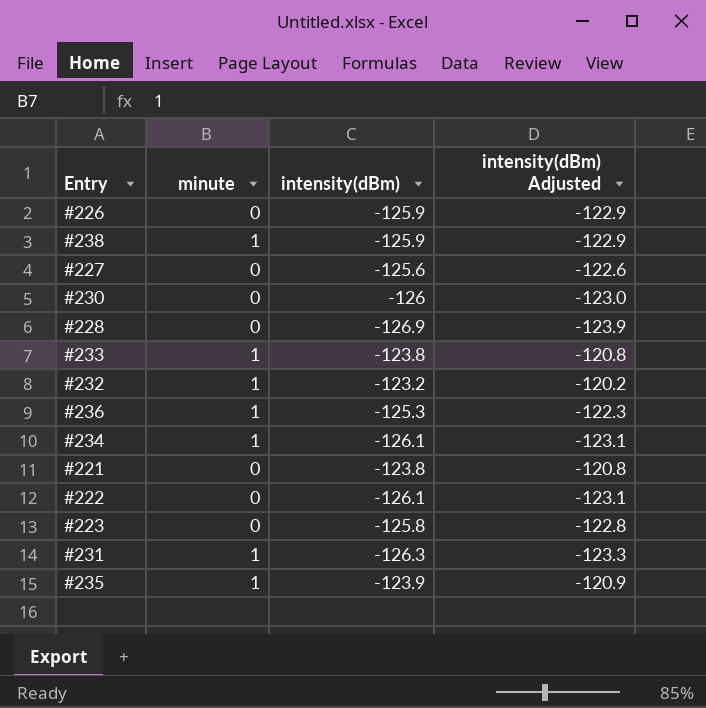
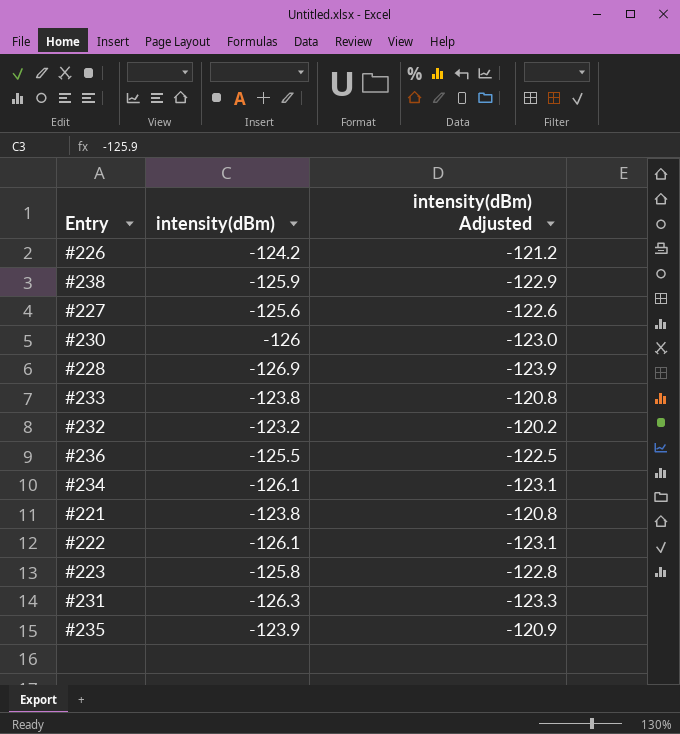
column minute | position: 2 -> none
#226 | intensity(dBm): -125.9 -> -124.2
#226 | intensity(dBm) Adjusted: -122.9 -> -121.2
#236 | intensity(dBm): -125.3 -> -125.5
#236 | intensity(dBm) Adjusted: -122.3 -> -122.5

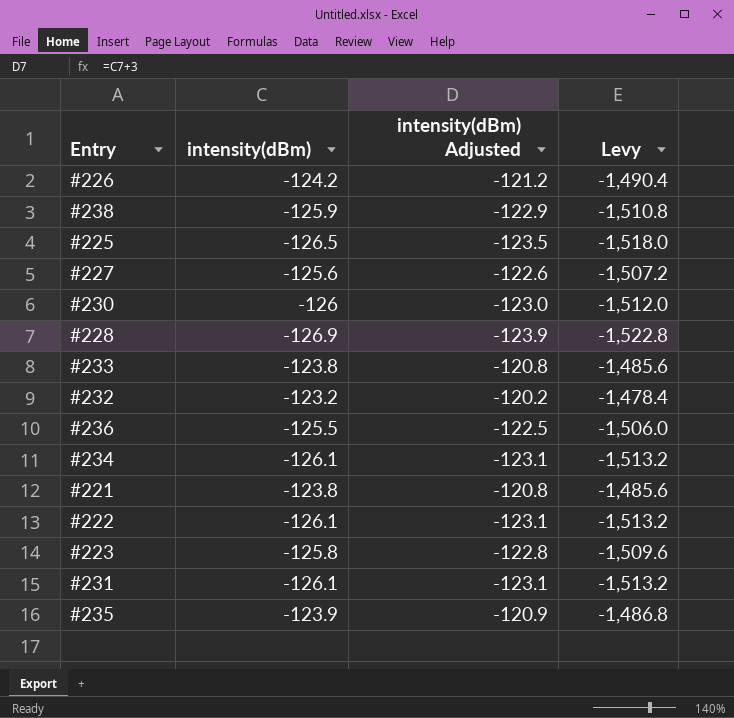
column Levy | formula: none -> [intensity(dBm)] * 12
row #225: none -> -126.5 | -123.5 | -1,518.0
#231 | intensity(dBm): -126.3 -> -126.1
#231 | intensity(dBm) Adjusted: -123.3 -> -123.1

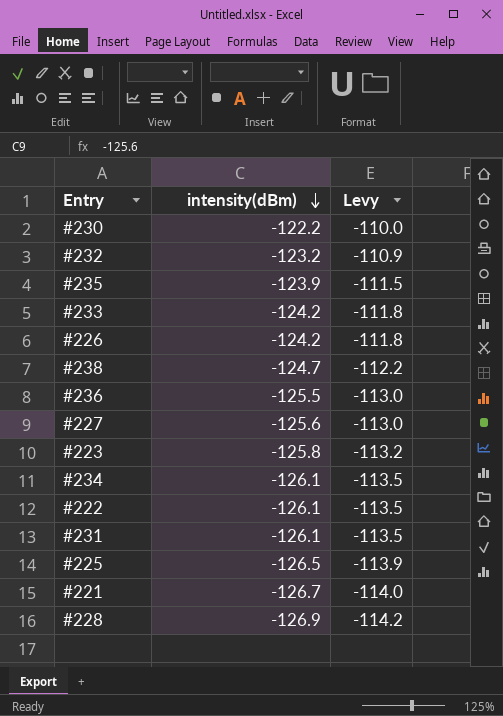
row order: none -> intensity(dBm) descending
column intensity(dBm) Adjusted | formula: [intensity(dBm)] + 3 -> none
column Levy | formula: [intensity(dBm)] * 12 -> [intensity(dBm)] * 0.9
#230 | intensity(dBm): -126 -> -122.2
#233 | intensity(dBm): -123.8 -> -124.2
#238 | intensity(dBm): -125.9 -> -124.7
#221 | intensity(dBm): -123.8 -> -126.7

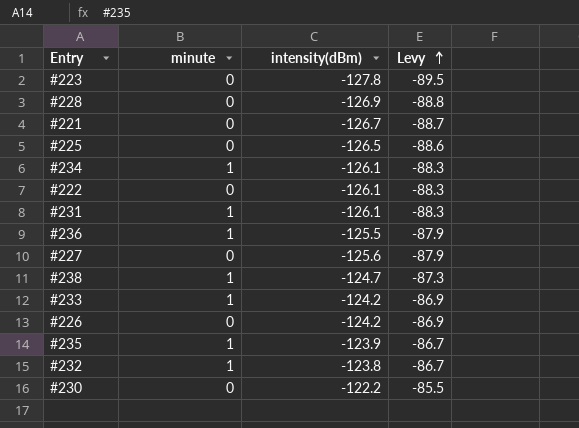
row order: intensity(dBm) descending -> Levy ascending
column minute | position: none -> 2
column Levy | formula: [intensity(dBm)] * 0.9 -> [intensity(dBm)] * 0.7
#223 | intensity(dBm): -125.8 -> -127.8
#232 | intensity(dBm): -123.2 -> -123.8

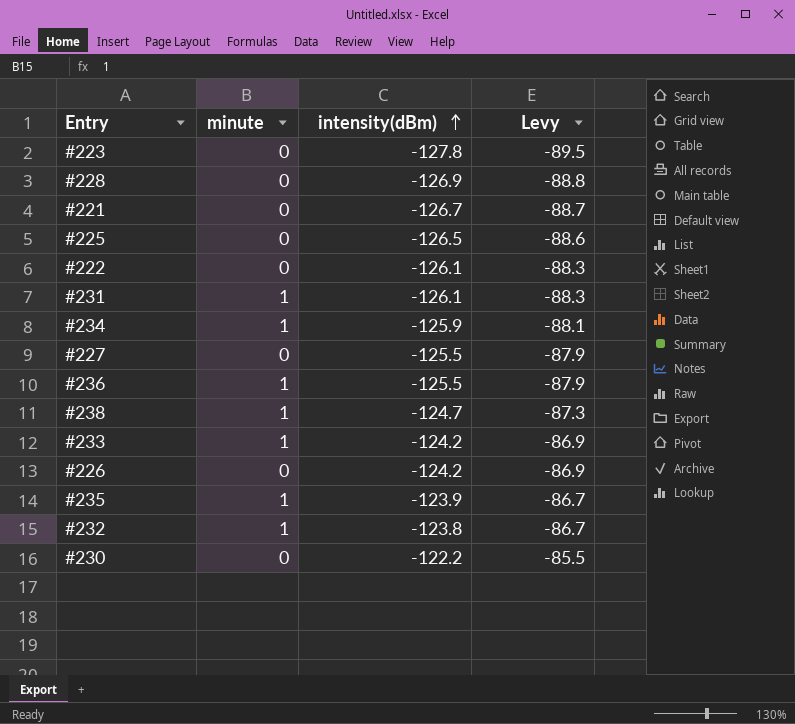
row order: Levy ascending -> intensity(dBm) ascending
#234 | intensity(dBm): -126.1 -> -125.9
#234 | Levy: -88.3 -> -88.1
#227 | intensity(dBm): -125.6 -> -125.5

